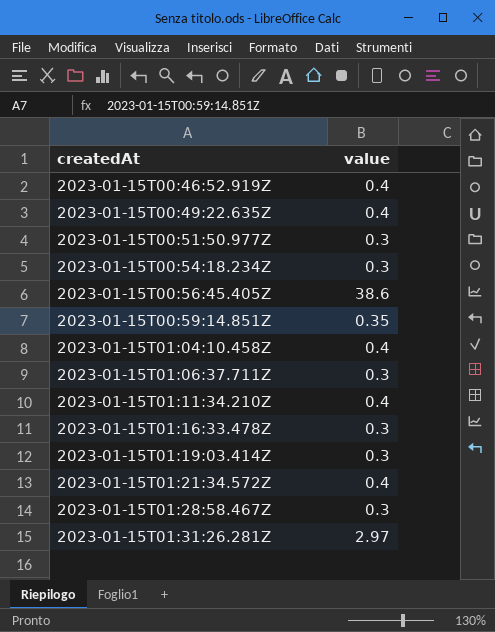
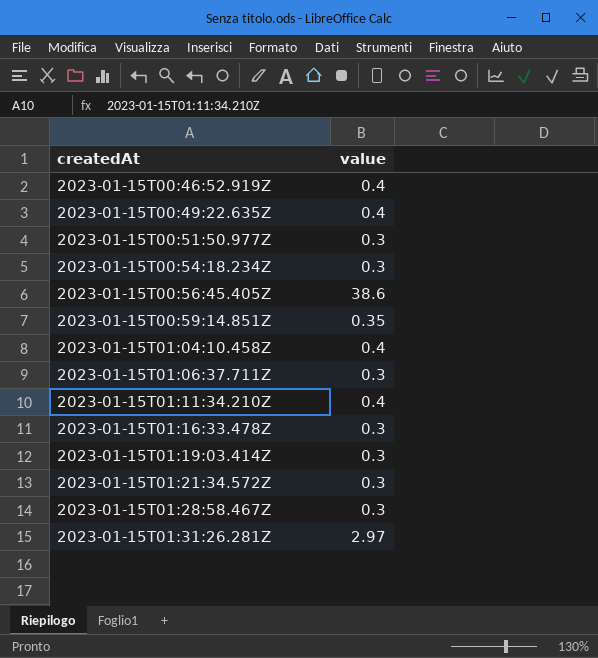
2023-01-15T01:21:34.572Z | value: 0.4 -> 0.3

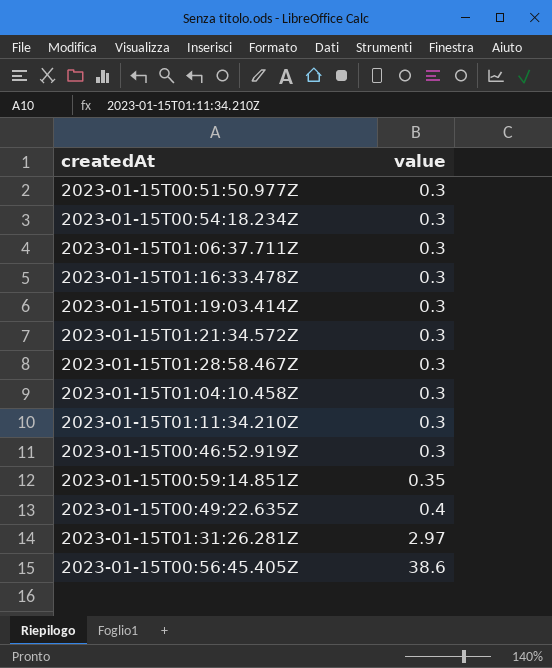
row order: createdAt ascending -> value ascending
2023-01-15T01:04:10.458Z | value: 0.4 -> 0.3
2023-01-15T01:11:34.210Z | value: 0.4 -> 0.3
2023-01-15T00:46:52.919Z | value: 0.4 -> 0.3

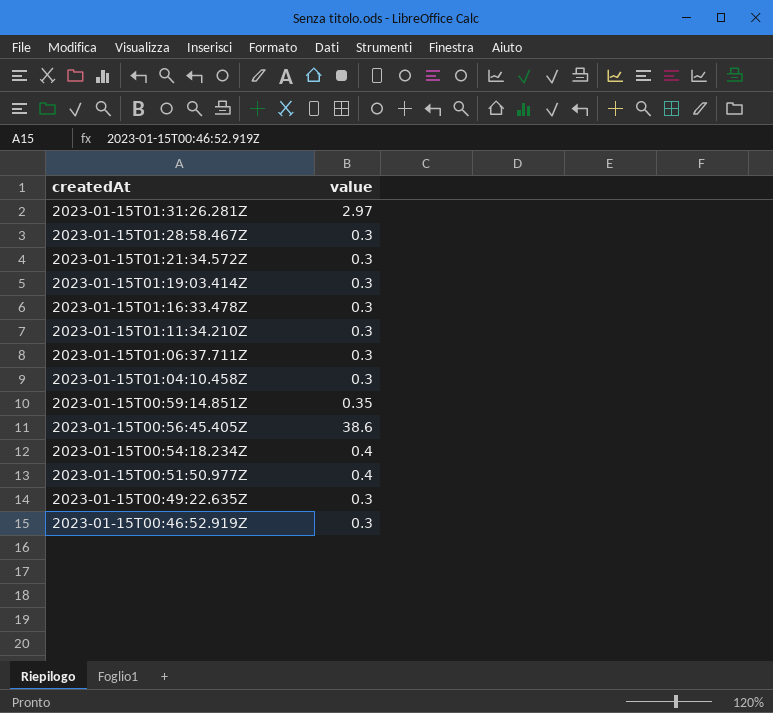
row order: value ascending -> createdAt descending
2023-01-15T00:54:18.234Z | value: 0.3 -> 0.4
2023-01-15T00:51:50.977Z | value: 0.3 -> 0.4
2023-01-15T00:49:22.635Z | value: 0.4 -> 0.3

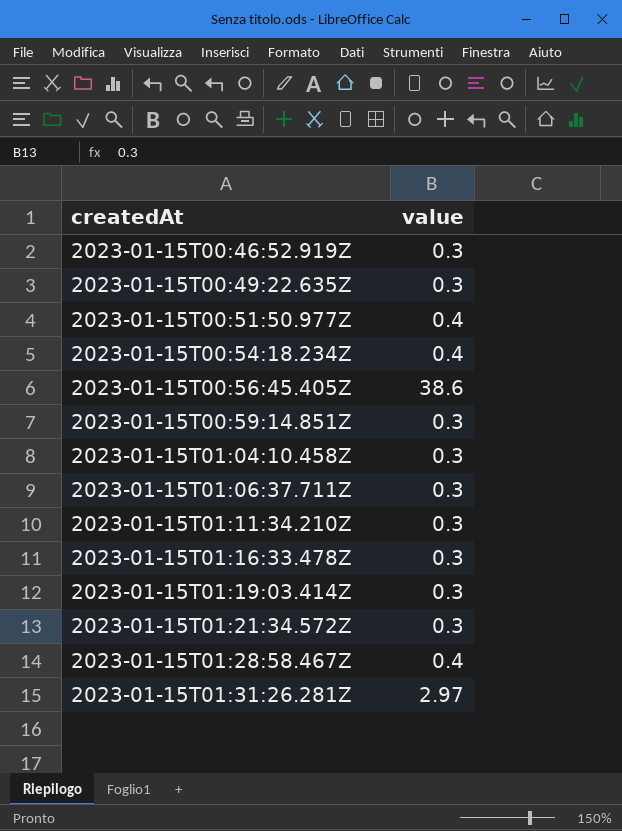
row order: createdAt descending -> createdAt ascending
2023-01-15T00:59:14.851Z | value: 0.35 -> 0.3
2023-01-15T01:28:58.467Z | value: 0.3 -> 0.4

